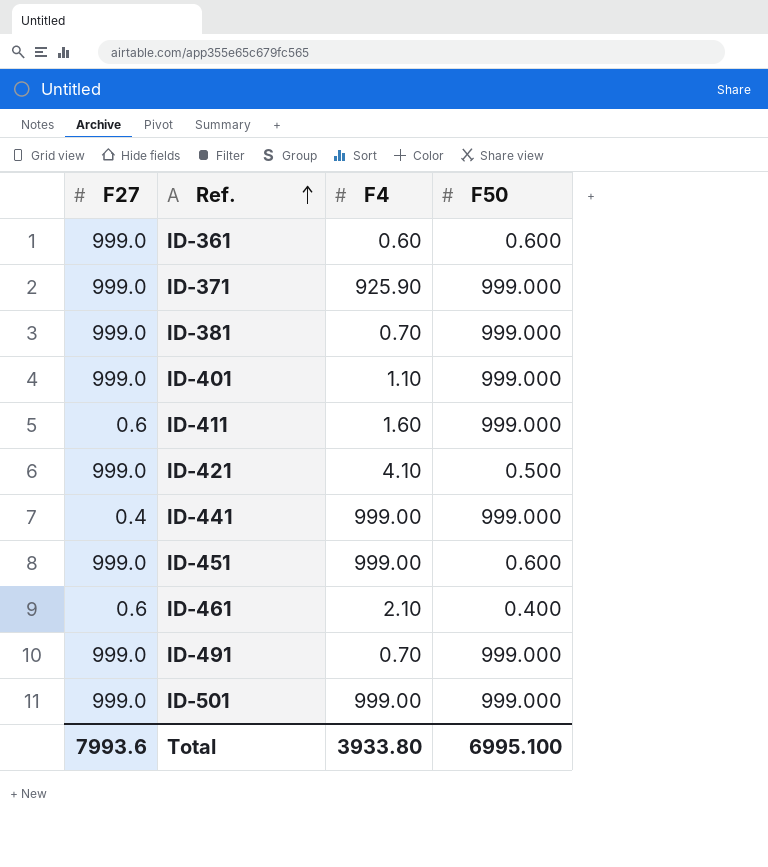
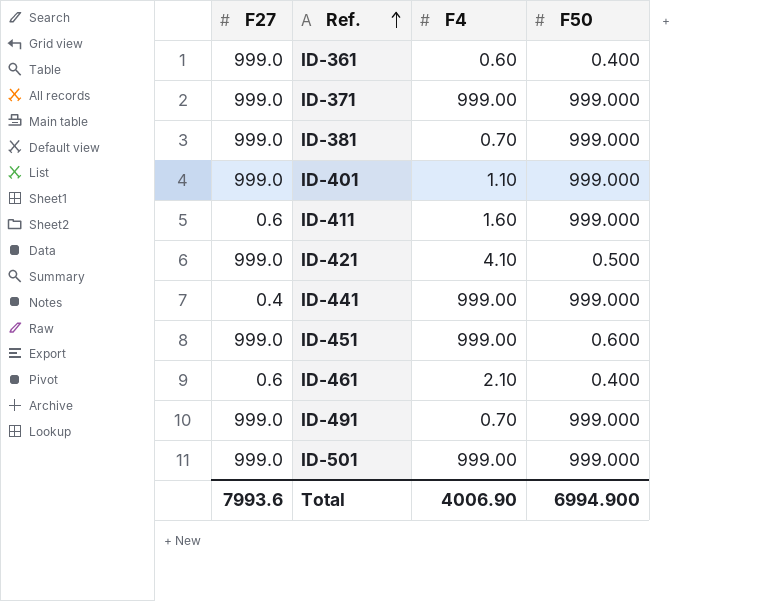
ID-361 | F50: 0.600 -> 0.400
ID-371 | F4: 925.90 -> 999.00
Total | F4: 3933.80 -> 4006.90
Total | F50: 6995.100 -> 6994.900

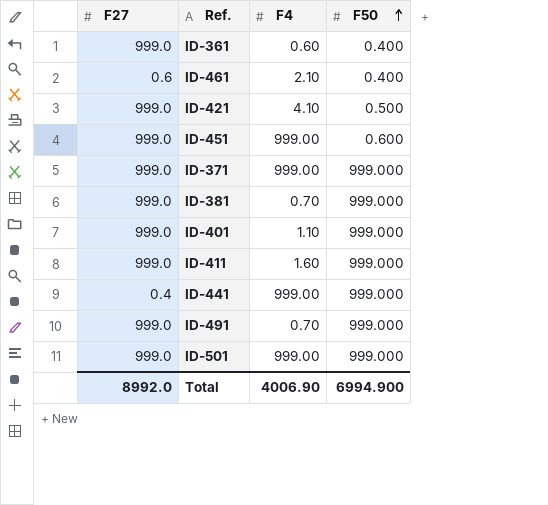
row order: Ref. ascending -> F50 ascending
ID-411 | F27: 0.6 -> 999.0
Total | F27: 7993.6 -> 8992.0

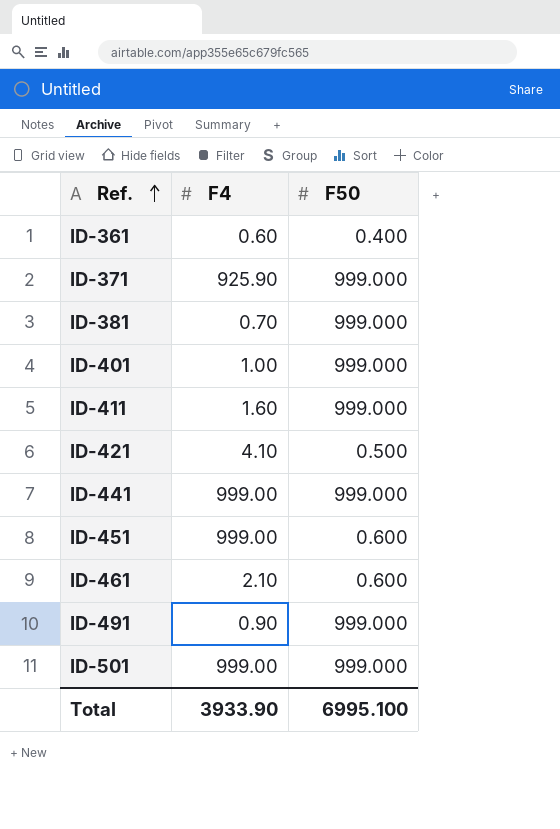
row order: F50 ascending -> Ref. ascending
column F27 | position: 1 -> none
ID-371 | F4: 999.00 -> 925.90
ID-401 | F4: 1.10 -> 1.00
ID-461 | F50: 0.400 -> 0.600
ID-491 | F4: 0.70 -> 0.90
Total | F4: 4006.90 -> 3933.90
Total | F50: 6994.900 -> 6995.100

